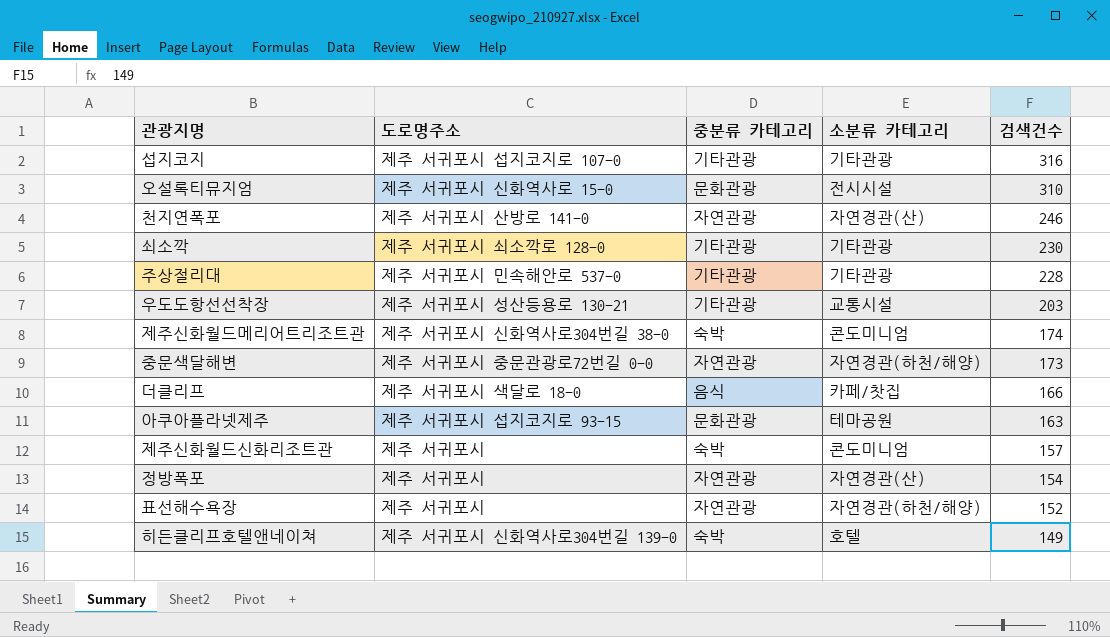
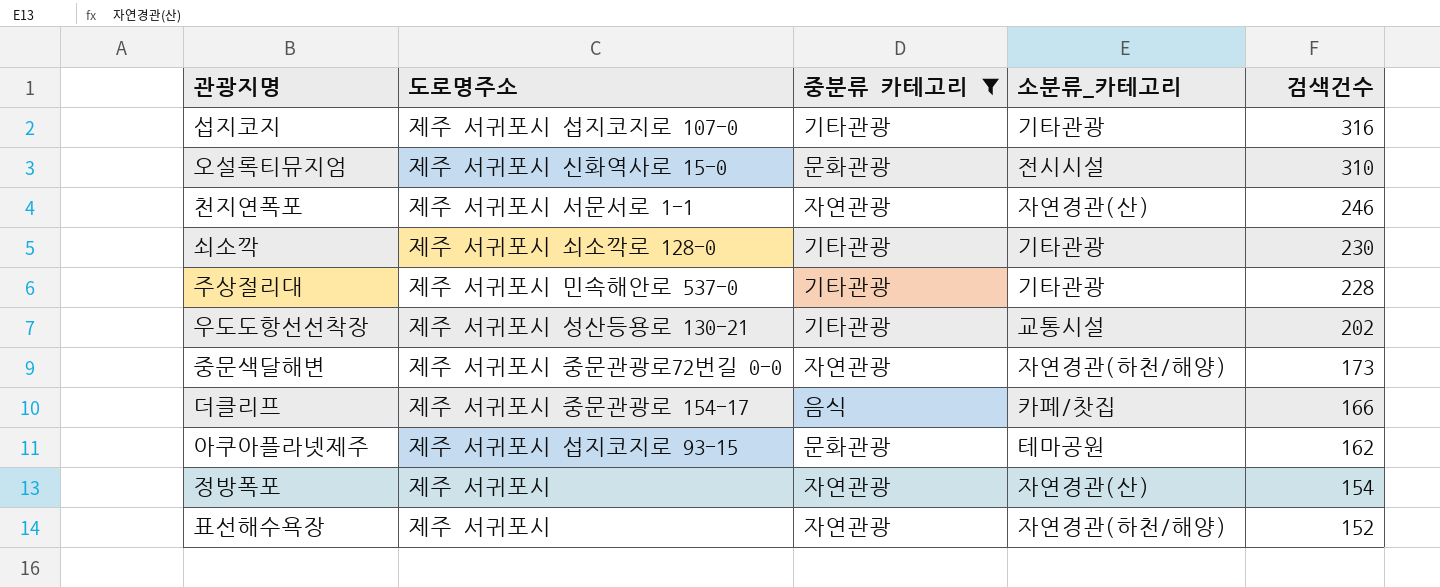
filter: none -> 중분류 카테고리 != 숙박
column name: 소분류 카테고리 -> 소분류_카테고리
천지연폭포 | 도로명주소: 제주 서귀포시 산방로 141-0 -> 제주 서귀포시 서문서로 1-1
우도도항선선착장 | 검색건수: 203 -> 202
더클리프 | 도로명주소: 제주 서귀포시 색달로 18-0 -> 제주 서귀포시 중문관광로 154-17
아쿠아플라넷제주 | 검색건수: 163 -> 162

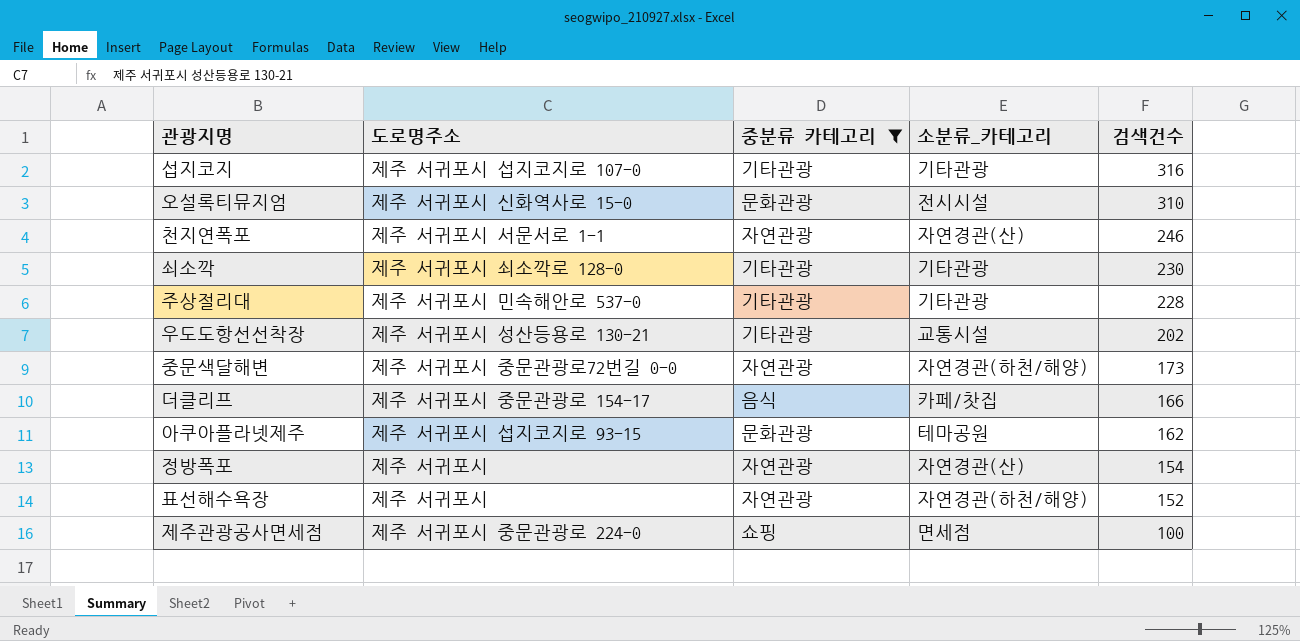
row 제주관광공사면세점: none -> 제주 서귀포시 중문관광로 224-0 | 쇼핑 | 면세점 | 100

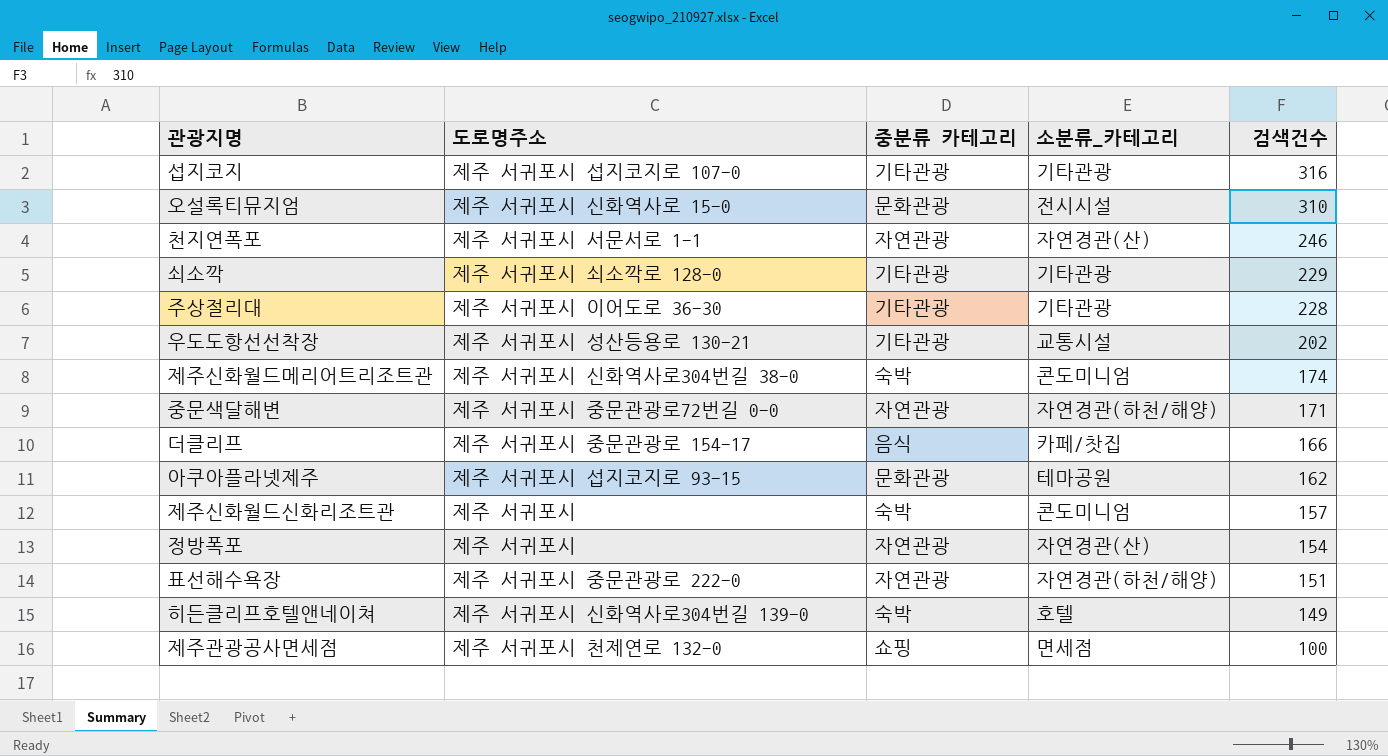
filter: 중분류 카테고리 != 숙박 -> none
쇠소깍 | 검색건수: 230 -> 229
주상절리대 | 도로명주소: 제주 서귀포시 민속해안로 537-0 -> 제주 서귀포시 이어도로 36-30
중문색달해변 | 검색건수: 173 -> 171
표선해수욕장 | 도로명주소: 제주 서귀포시 -> 제주 서귀포시 중문관광로 222-0
표선해수욕장 | 검색건수: 152 -> 151
제주관광공사면세점 | 도로명주소: 제주 서귀포시 중문관광로 224-0 -> 제주 서귀포시 천제연로 132-0

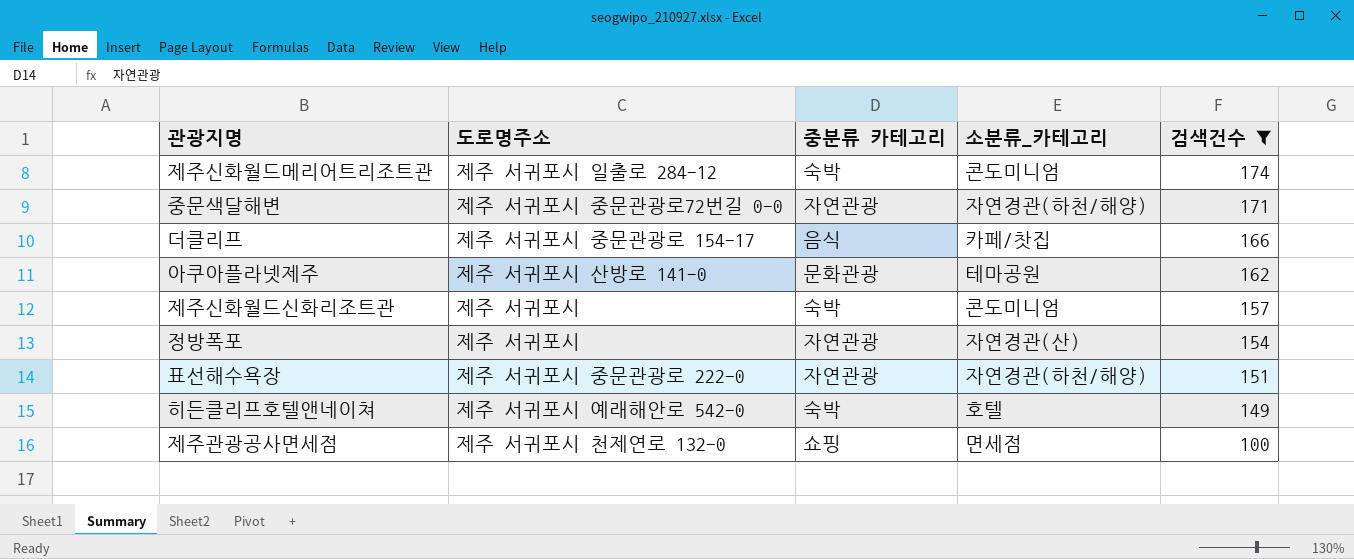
filter: none -> 검색건수 <= 174
제주신화월드메리어트리조트관 | 도로명주소: 제주 서귀포시 신화역사로304번길 38-0 -> 제주 서귀포시 일출로 284-12
아쿠아플라넷제주 | 도로명주소: 제주 서귀포시 섭지코지로 93-15 -> 제주 서귀포시 산방로 141-0
히든클리프호텔앤네이쳐 | 도로명주소: 제주 서귀포시 신화역사로304번길 139-0 -> 제주 서귀포시 예래해안로 542-0

